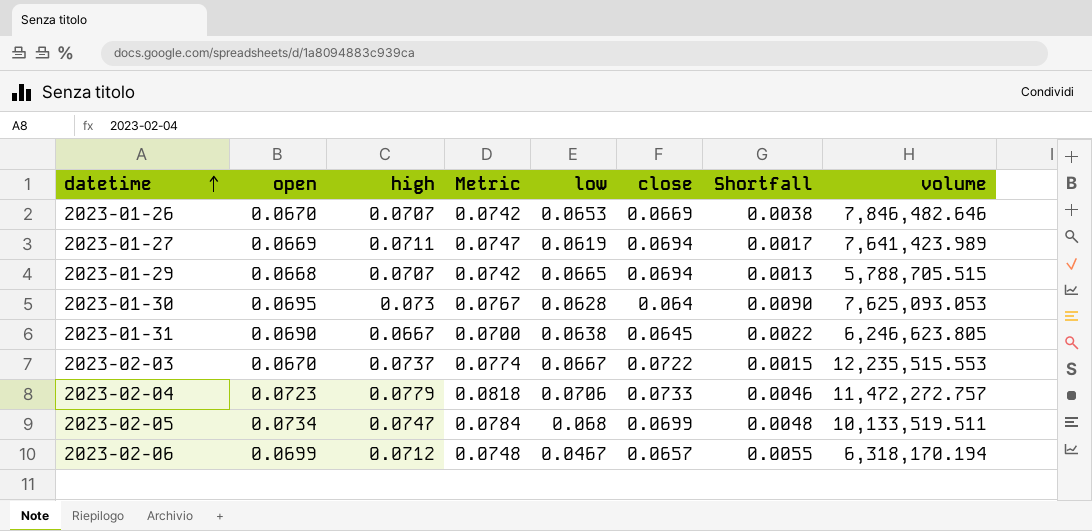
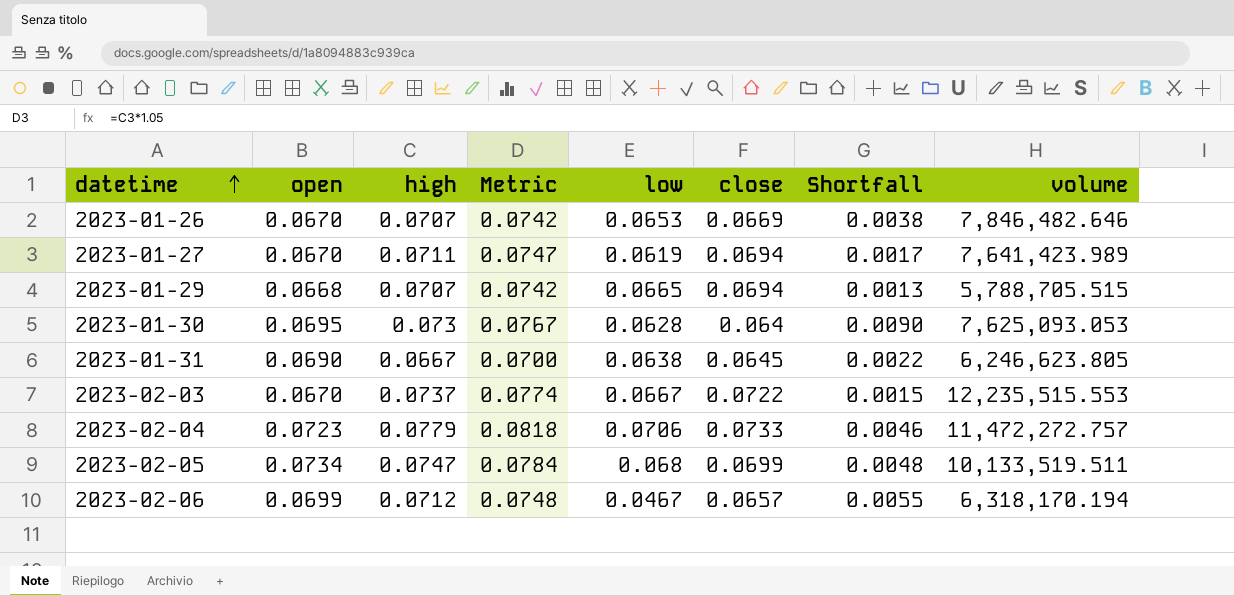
2023-01-27 | open: 0.0669 -> 0.0670

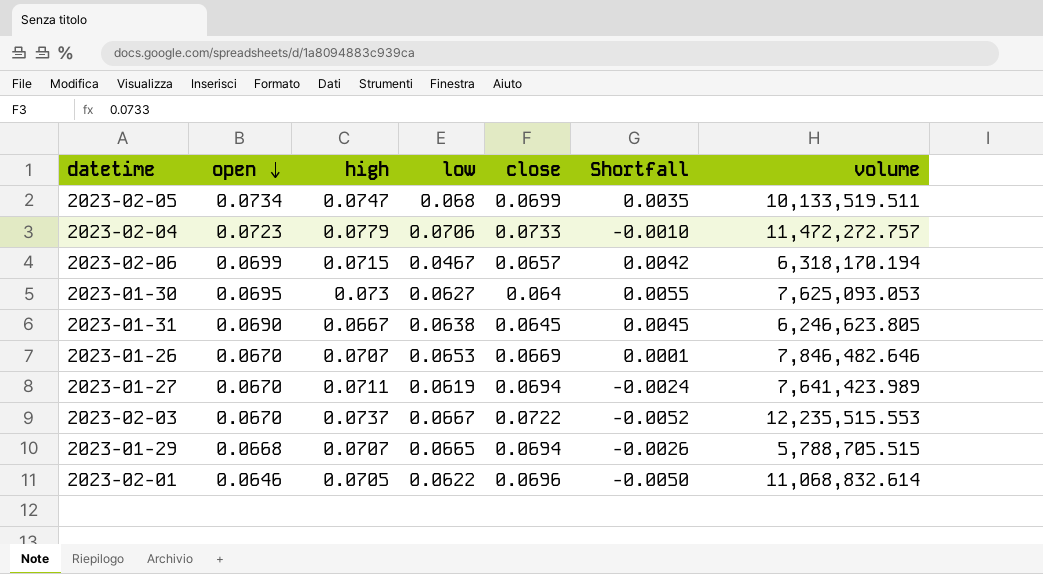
row order: datetime ascending -> open descending
column Metric | formula: [high] * 1.05 -> none
column Shortfall | formula: [high] - [close] -> [open] - [close]
2023-02-06 | high: 0.0712 -> 0.0715
2023-01-30 | low: 0.0628 -> 0.0627
row 2023-02-01: none -> 0.0646 | 0.0705 | 0.0622 | 0.0696 | -0.0050 | 11,068,832.614

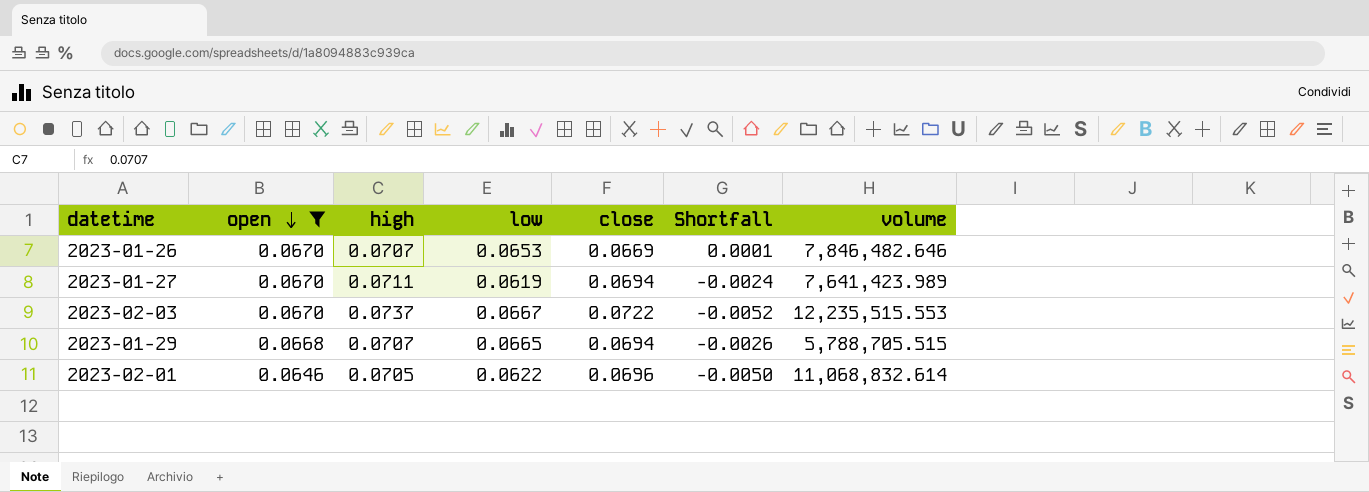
filter: none -> open <= 0.0670

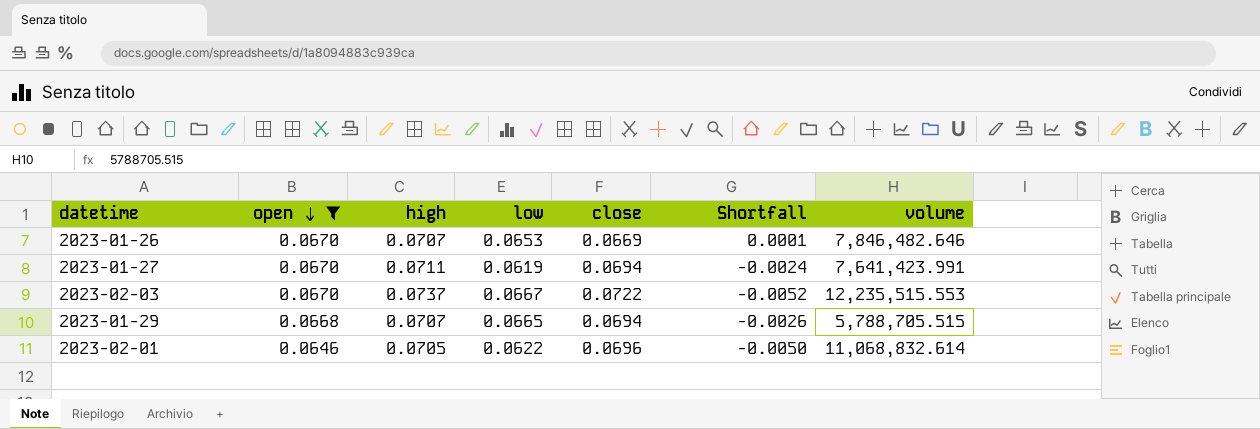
2023-01-27 | volume: 7,641,423.989 -> 7,641,423.991

